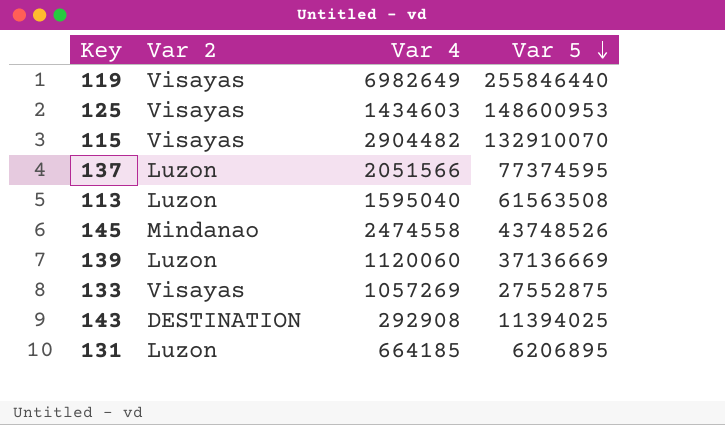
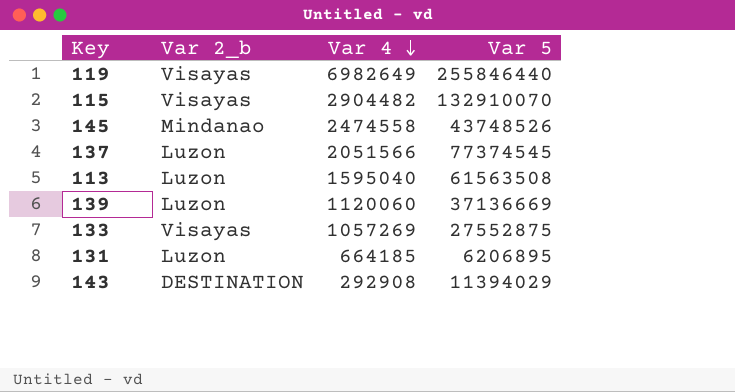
row order: Var 5 descending -> Var 4 descending
column name: Var 2 -> Var 2_b
row 125: Visayas | 1434603 | 148600953 -> none
137 | Var 5: 77374595 -> 77374545
143 | Var 5: 11394025 -> 11394029

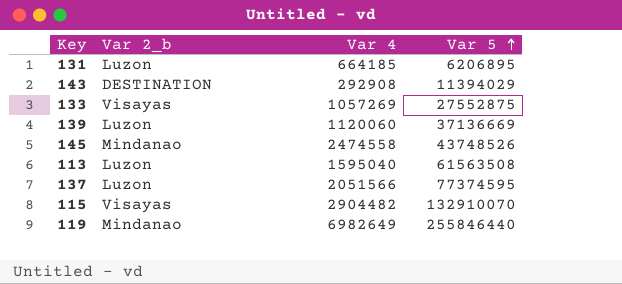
row order: Var 4 descending -> Var 5 ascending
137 | Var 5: 77374545 -> 77374595
119 | Var 2_b: Visayas -> Mindanao

